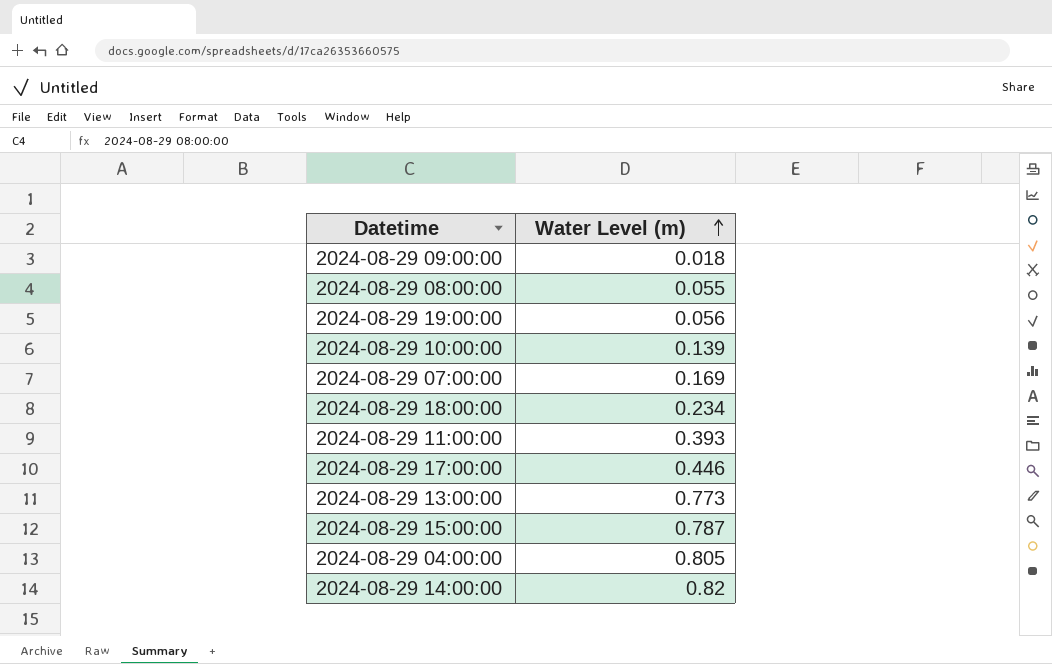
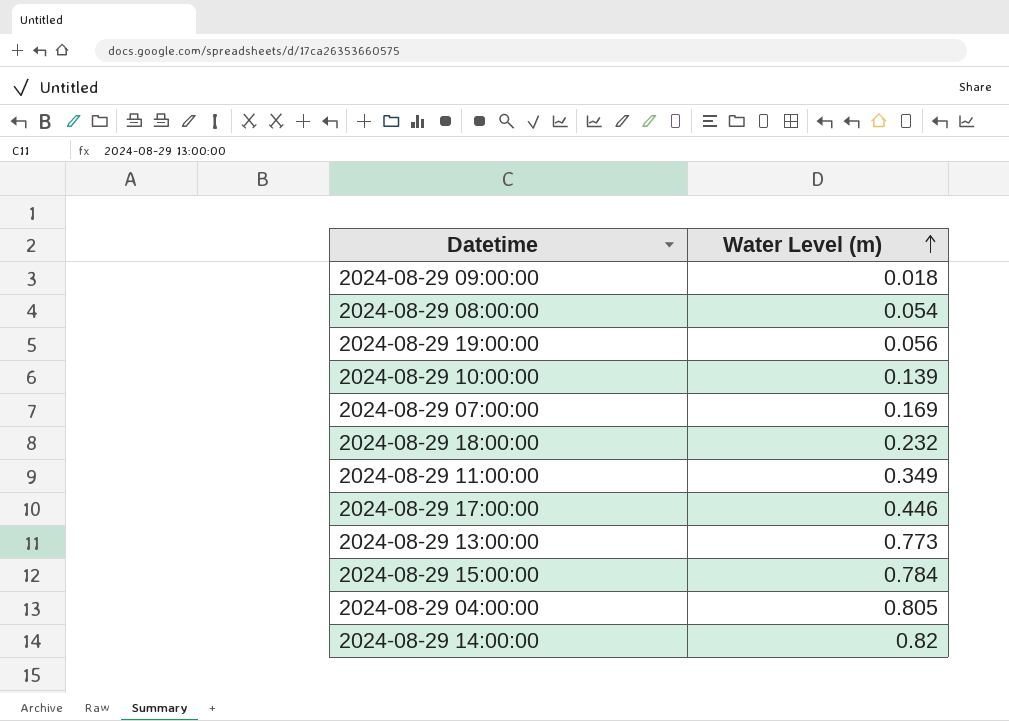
2024-08-29 08:00:00 | Water Level (m): 0.055 -> 0.054
2024-08-29 18:00:00 | Water Level (m): 0.234 -> 0.232
2024-08-29 11:00:00 | Water Level (m): 0.393 -> 0.349
2024-08-29 15:00:00 | Water Level (m): 0.787 -> 0.784

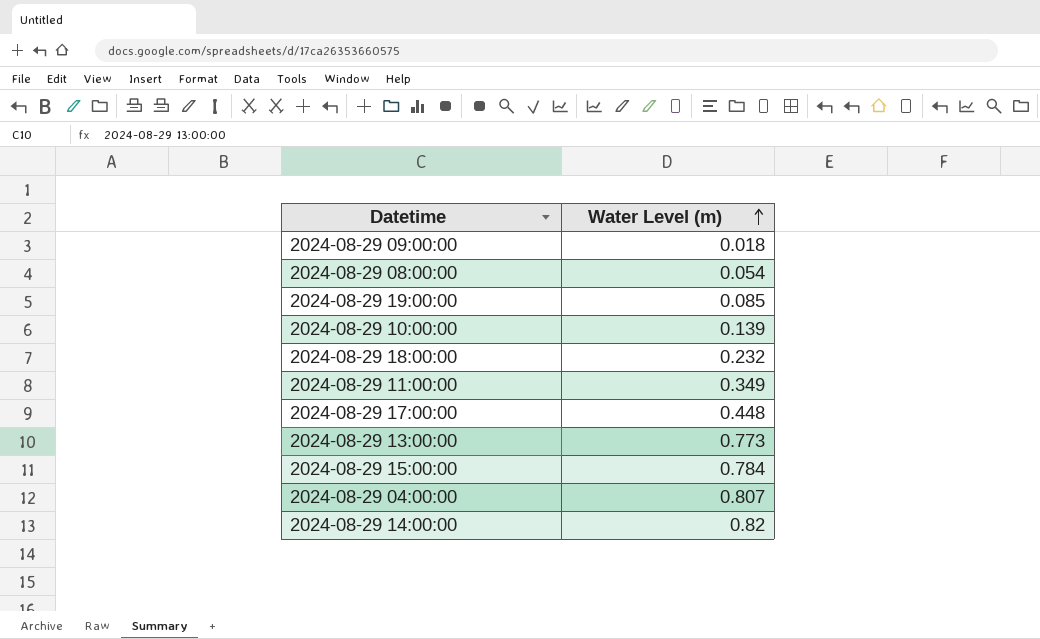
row 2024-08-29 07:00:00: 0.169 -> none
2024-08-29 19:00:00 | Water Level (m): 0.056 -> 0.085
2024-08-29 17:00:00 | Water Level (m): 0.446 -> 0.448
2024-08-29 04:00:00 | Water Level (m): 0.805 -> 0.807

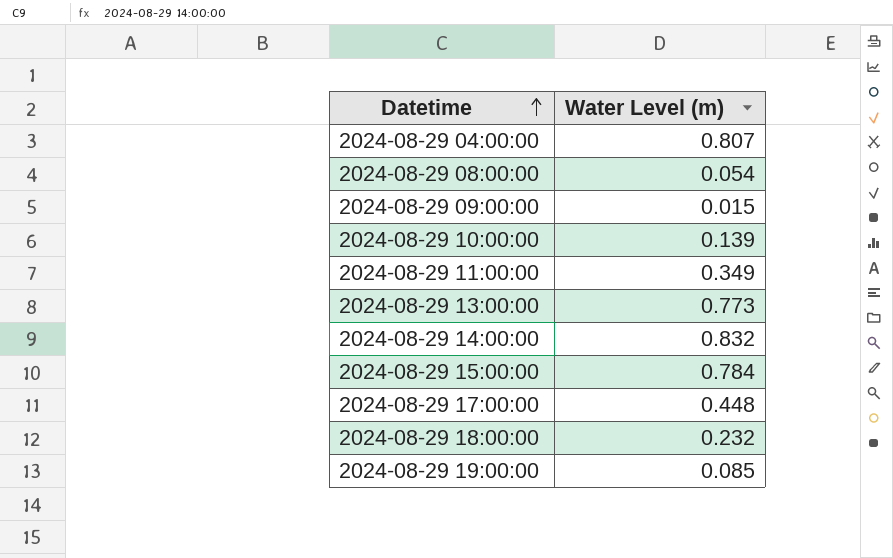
row order: Water Level (m) ascending -> Datetime ascending
2024-08-29 09:00:00 | Water Level (m): 0.018 -> 0.015
2024-08-29 14:00:00 | Water Level (m): 0.82 -> 0.832

